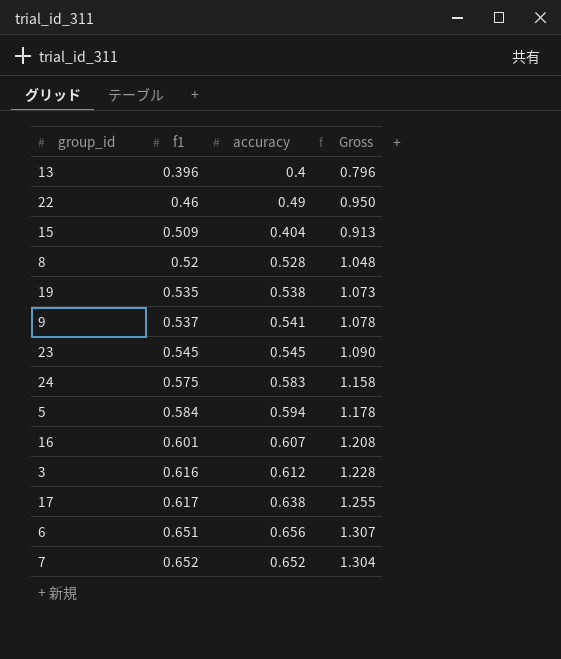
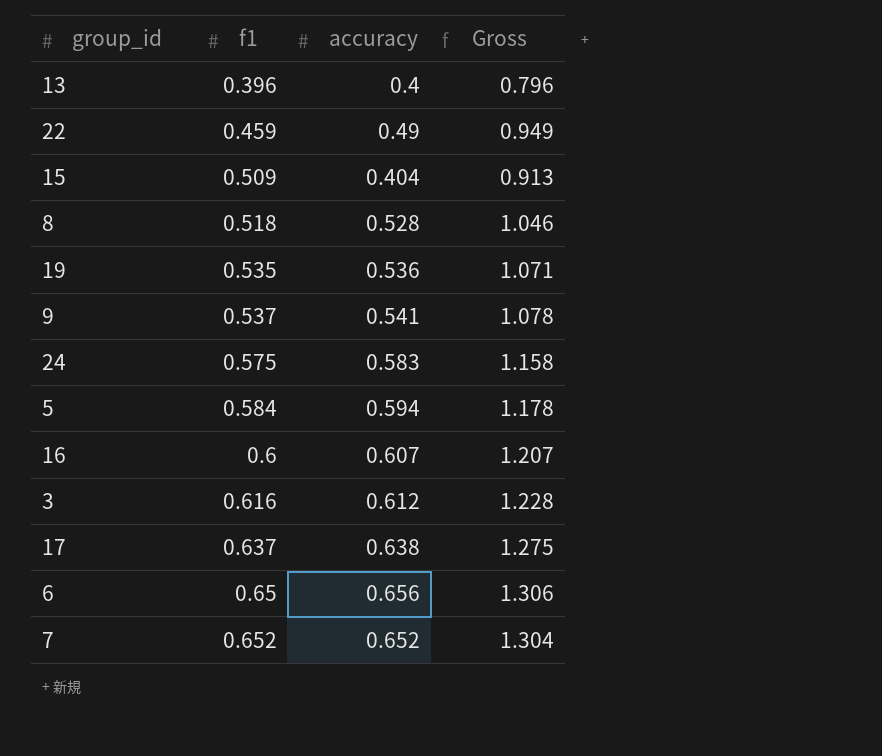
row 23: 0.545 | 0.545 | 1.090 -> none
22 | f1: 0.46 -> 0.459
22 | Gross: 0.950 -> 0.949
8 | f1: 0.52 -> 0.518
8 | Gross: 1.048 -> 1.046
19 | accuracy: 0.538 -> 0.536
19 | Gross: 1.073 -> 1.071
16 | f1: 0.601 -> 0.6
16 | Gross: 1.208 -> 1.207
17 | f1: 0.617 -> 0.637
17 | Gross: 1.255 -> 1.275
6 | f1: 0.651 -> 0.65
6 | Gross: 1.307 -> 1.306

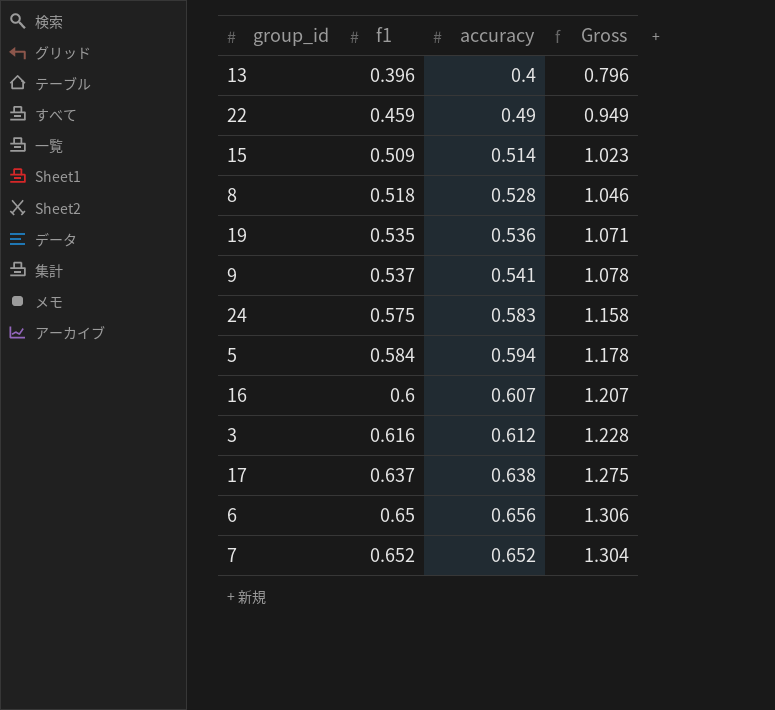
15 | accuracy: 0.404 -> 0.514
15 | Gross: 0.913 -> 1.023

